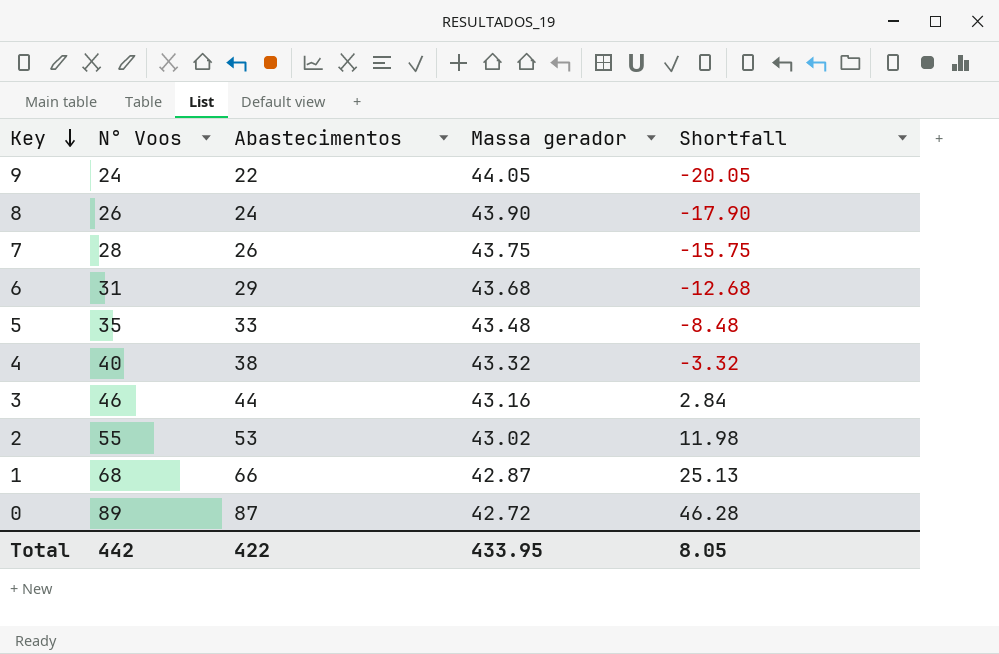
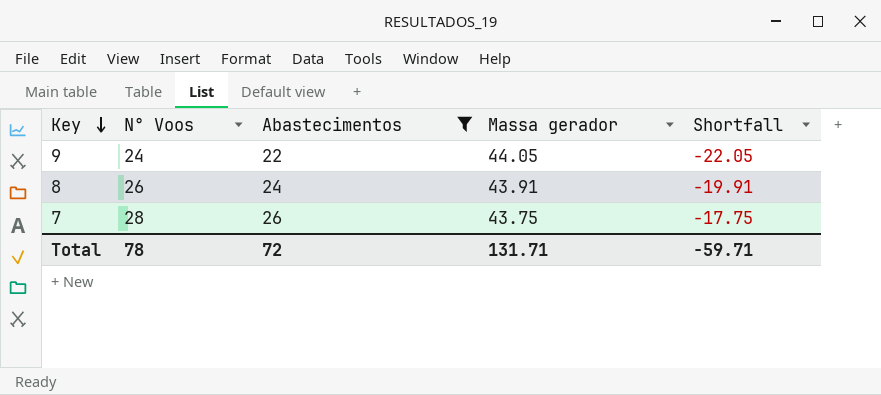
filter: none -> Abastecimentos <= 26
column Shortfall | formula: [N° Voos] - [Massa gerador] -> [Abastecimentos] - [Massa gerador]
8 | Massa gerador: 43.90 -> 43.91
Total | N° Voos: 442 -> 78
Total | Abastecimentos: 422 -> 72
Total | Massa gerador: 433.95 -> 131.71
Total | Shortfall: 8.05 -> -59.71

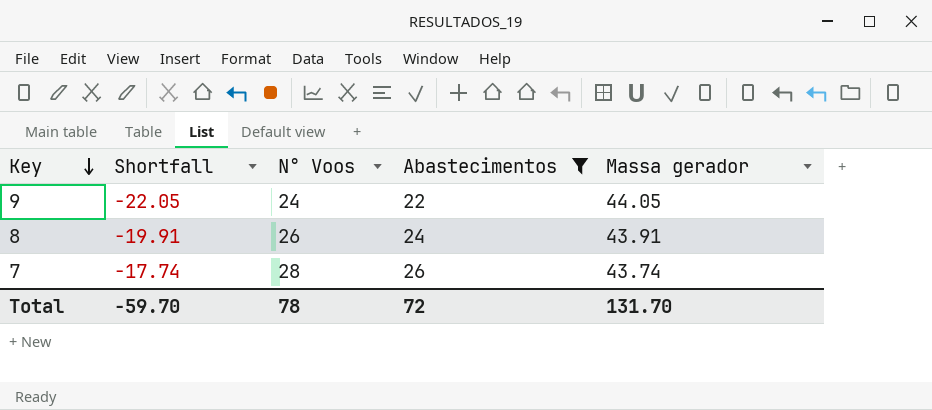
column Shortfall | position: 5 -> 2
7 | Shortfall: -17.75 -> -17.74
7 | Massa gerador: 43.75 -> 43.74
Total | Shortfall: -59.71 -> -59.70
Total | Massa gerador: 131.71 -> 131.70

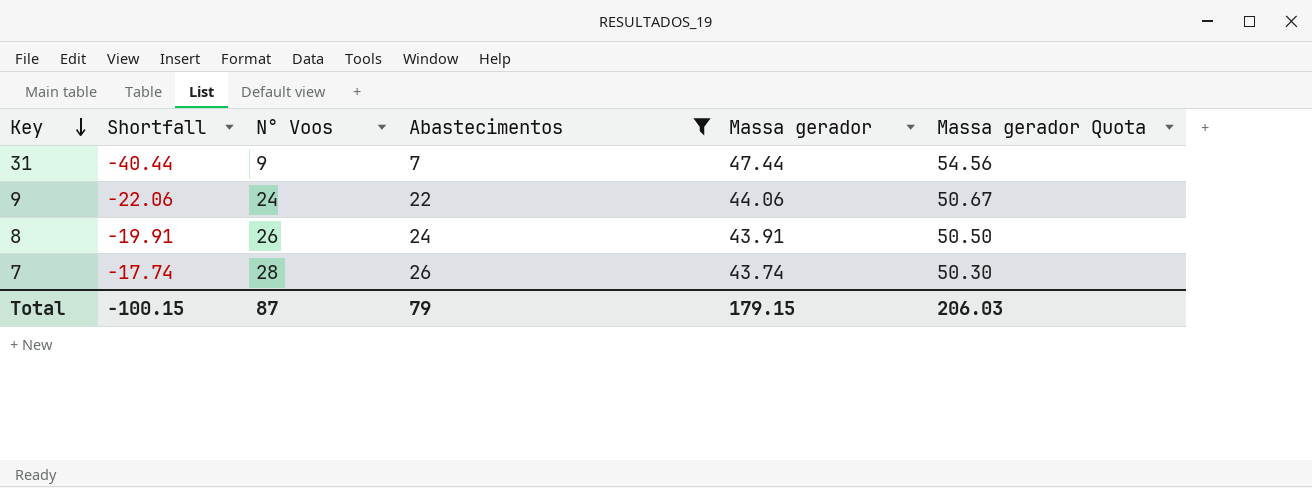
column Massa gerador Quota | formula: none -> [Massa gerador] * 1.15
row 31: none -> -40.44 | 9 | 7 | 47.44 | 54.56
9 | Shortfall: -22.05 -> -22.06
9 | Massa gerador: 44.05 -> 44.06
Total | Shortfall: -59.70 -> -100.15
Total | N° Voos: 78 -> 87
Total | Abastecimentos: 72 -> 79
Total | Massa gerador: 131.70 -> 179.15

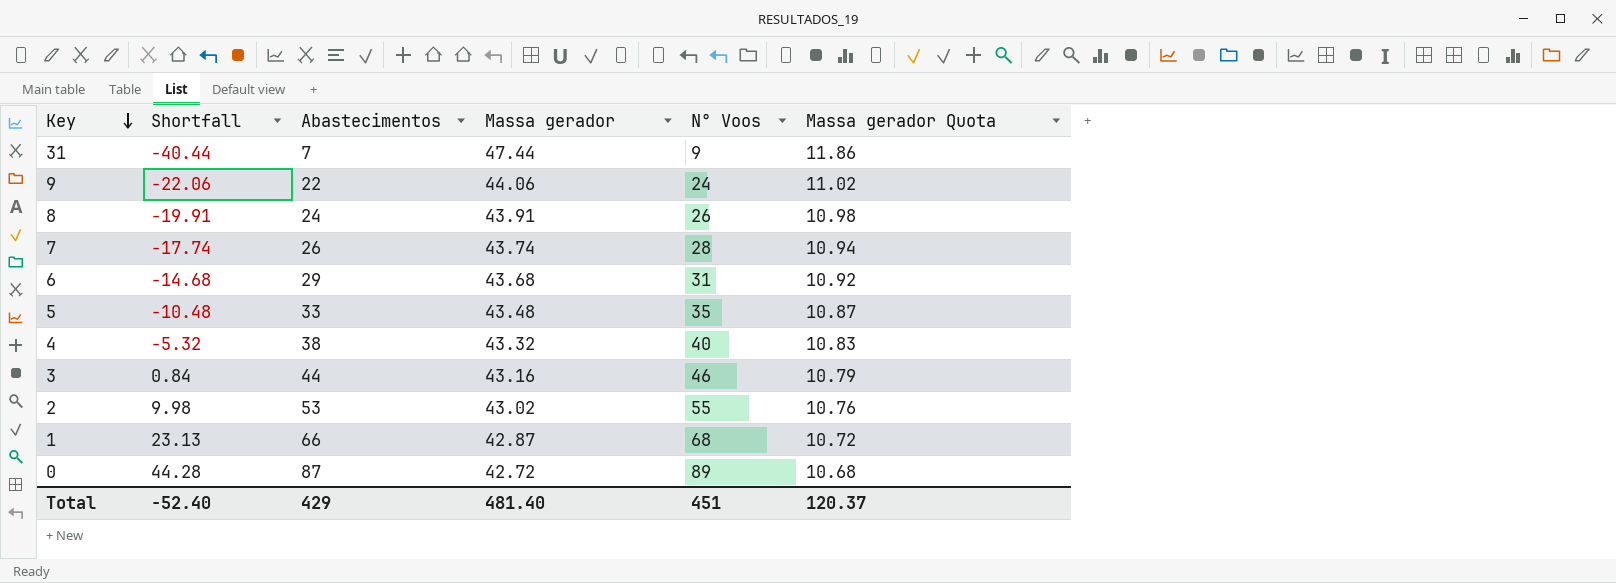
filter: Abastecimentos <= 26 -> none
column N° Voos | position: 3 -> 5
column Massa gerador Quota | formula: [Massa gerador] * 1.15 -> [Massa gerador] * 0.25
Total | Shortfall: -100.15 -> -52.40
Total | Abastecimentos: 79 -> 429
Total | Massa gerador: 179.15 -> 481.40
Total | N° Voos: 87 -> 451
Total | Massa gerador Quota: 206.03 -> 120.37

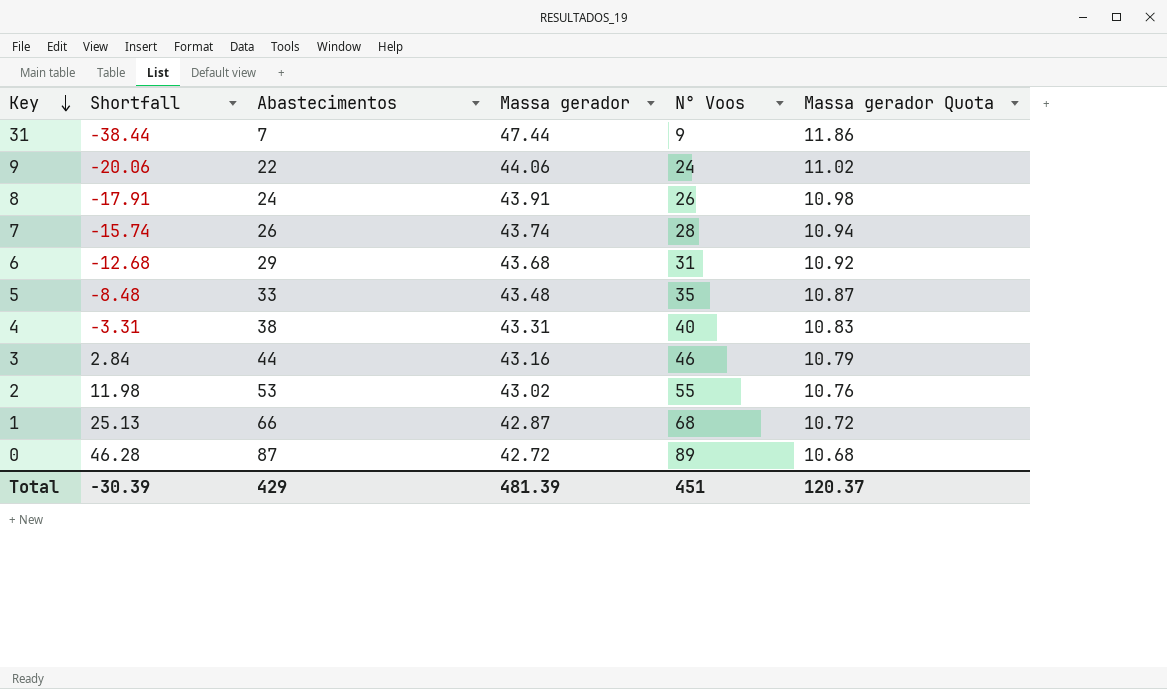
column Shortfall | formula: [Abastecimentos] - [Massa gerador] -> [N° Voos] - [Massa gerador]
4 | Massa gerador: 43.32 -> 43.31
Total | Shortfall: -52.40 -> -30.39
Total | Massa gerador: 481.40 -> 481.39

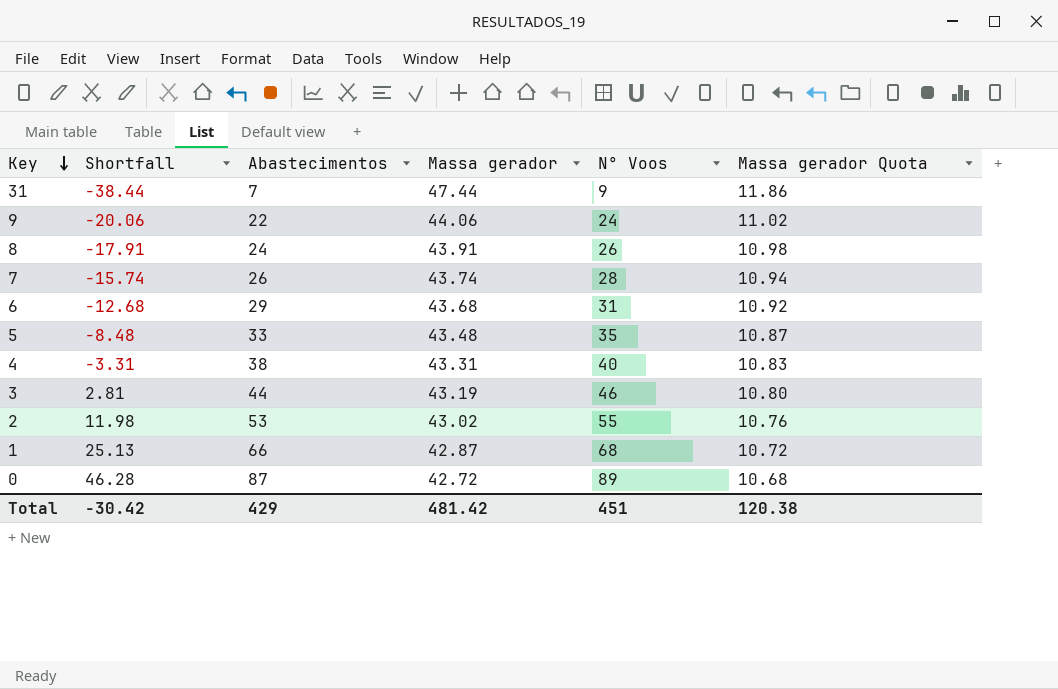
3 | Shortfall: 2.84 -> 2.81
3 | Massa gerador: 43.16 -> 43.19
3 | Massa gerador Quota: 10.79 -> 10.80
Total | Shortfall: -30.39 -> -30.42
Total | Massa gerador: 481.39 -> 481.42
Total | Massa gerador Quota: 120.37 -> 120.38

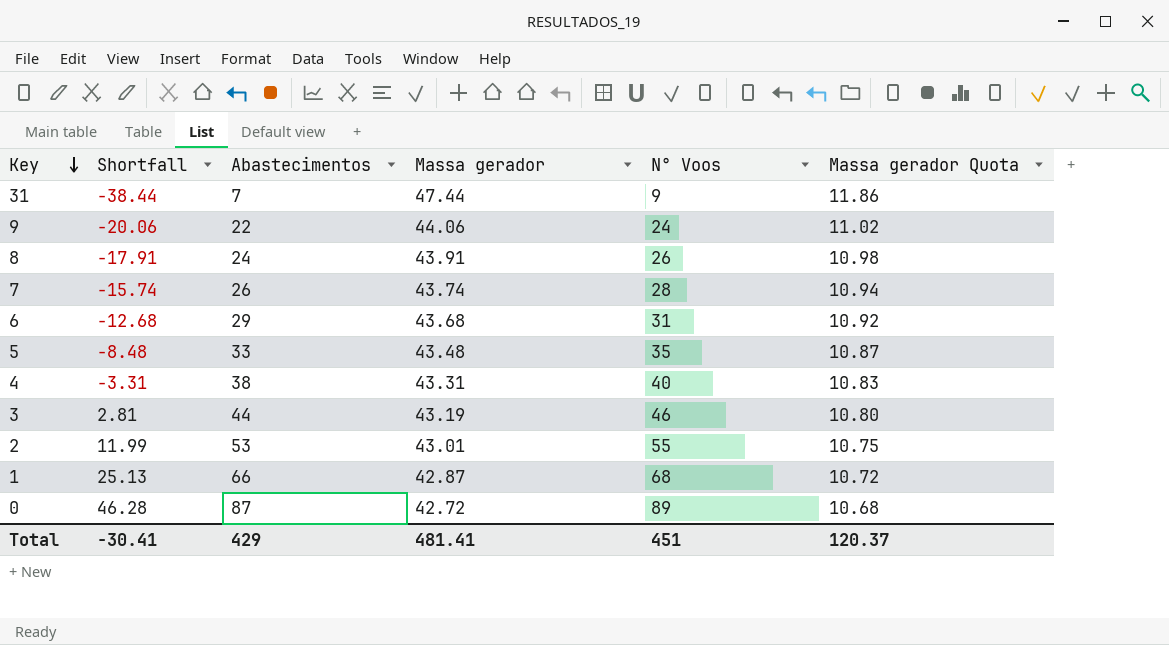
2 | Shortfall: 11.98 -> 11.99
2 | Massa gerador: 43.02 -> 43.01
2 | Massa gerador Quota: 10.76 -> 10.75
Total | Shortfall: -30.42 -> -30.41
Total | Massa gerador: 481.42 -> 481.41
Total | Massa gerador Quota: 120.38 -> 120.37

